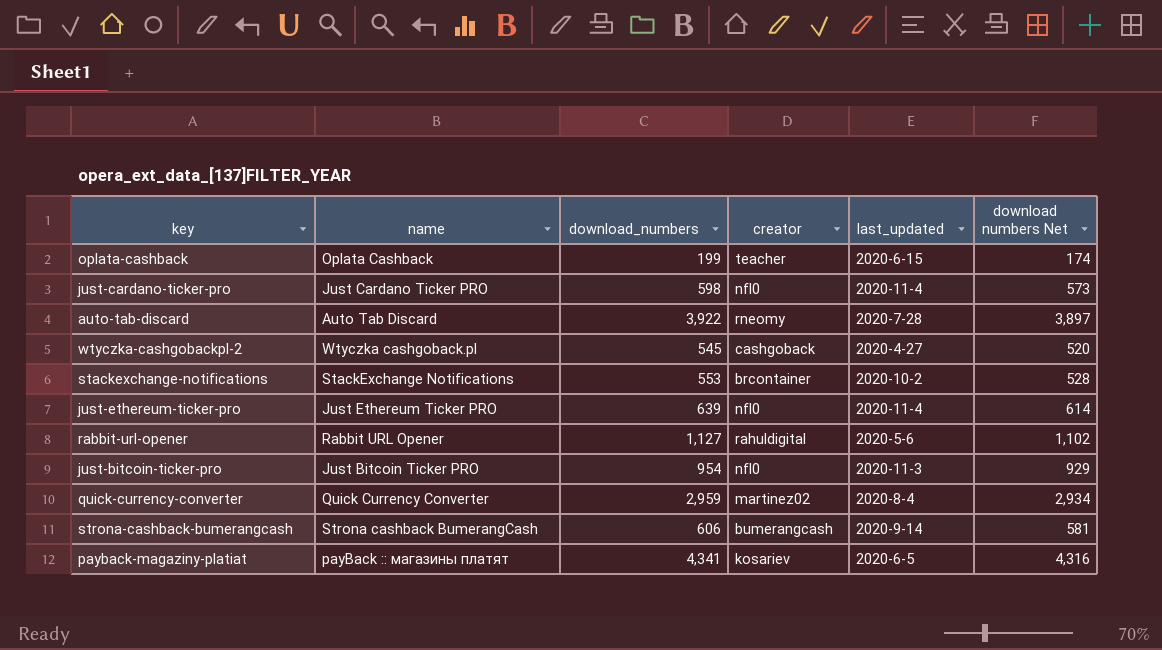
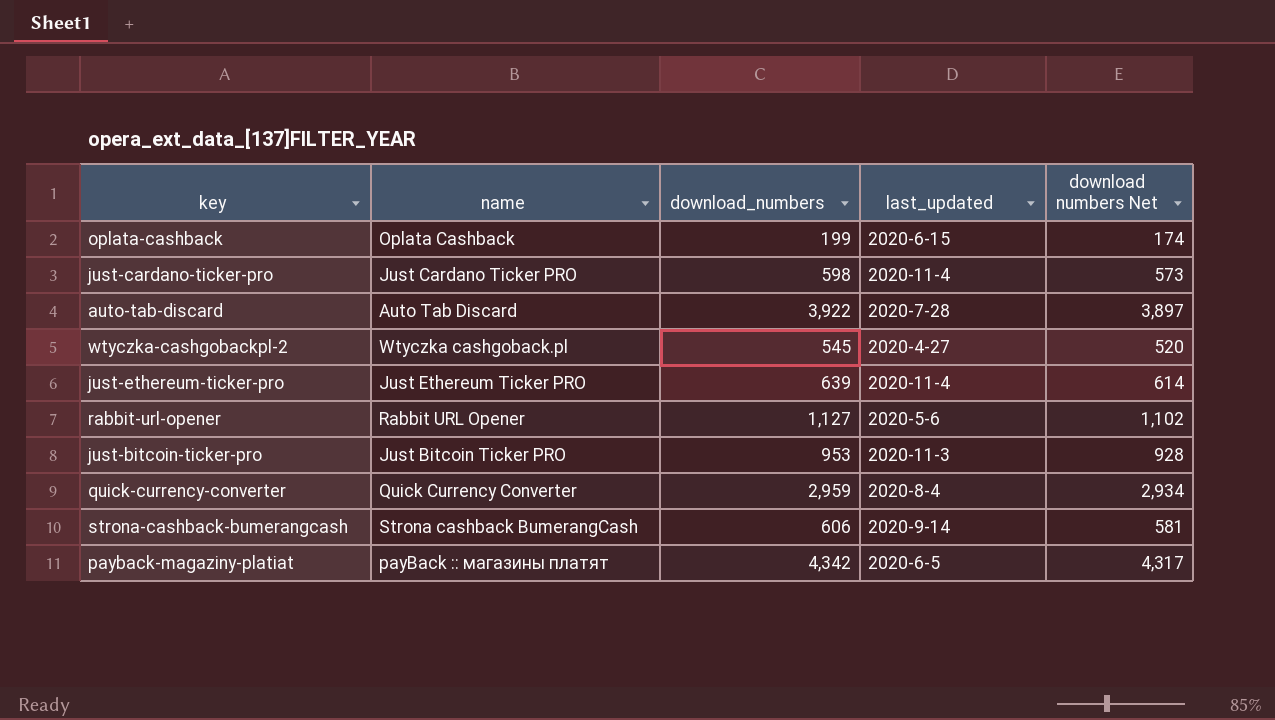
column creator | position: 4 -> none
row stackexchange-notifications: StackExchange Notifications | 553 | brcontainer | 2020-10-2 | 528 -> none
just-bitcoin-ticker-pro | download_numbers: 954 -> 953
just-bitcoin-ticker-pro | download numbers Net: 929 -> 928
payback-magaziny-platiat | download_numbers: 4,341 -> 4,342
payback-magaziny-platiat | download numbers Net: 4,316 -> 4,317

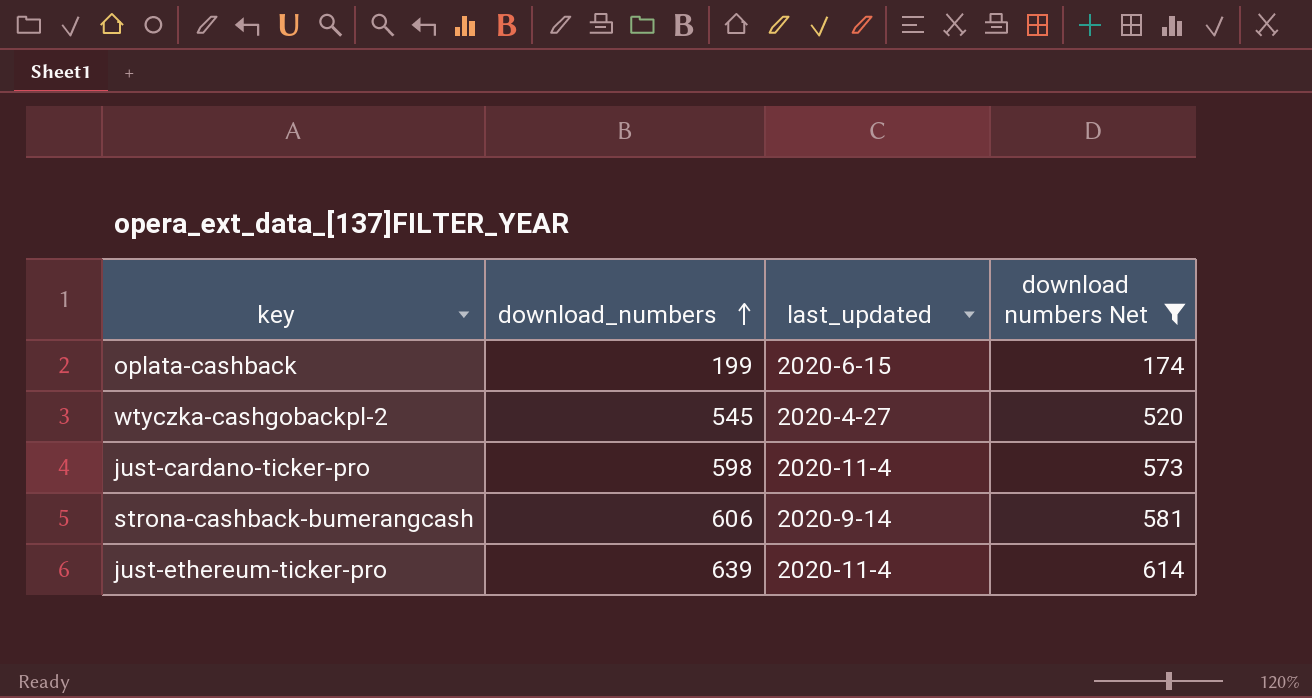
filter: none -> download numbers Net <= 614
row order: none -> download_numbers ascending
column name | position: 2 -> none

